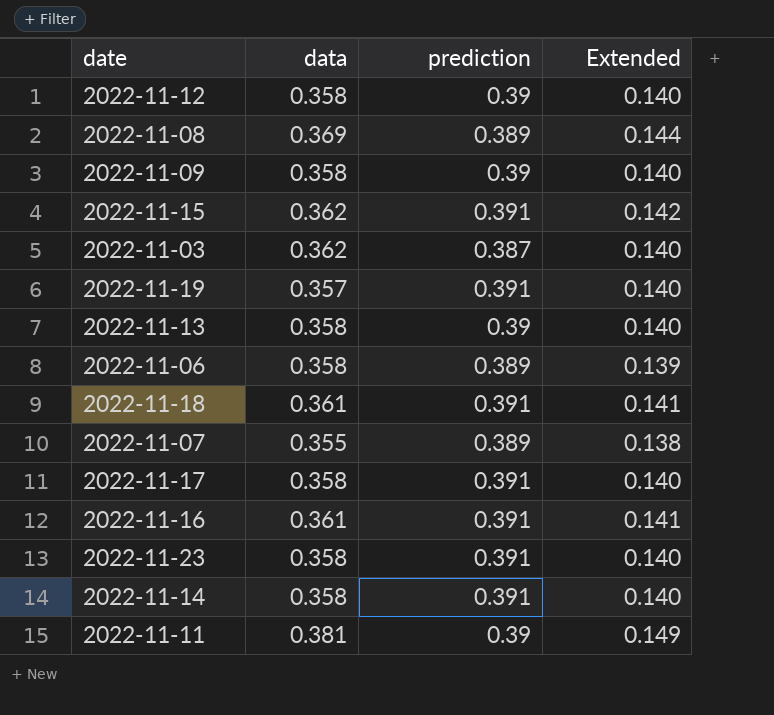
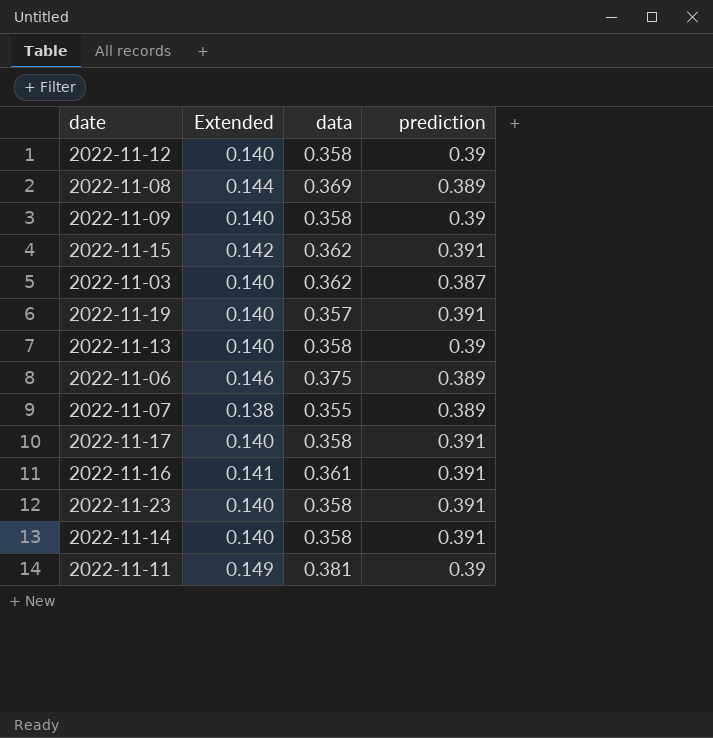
column Extended | position: 4 -> 2
row 2022-11-18: 0.361 | 0.391 | 0.141 -> none
2022-11-06 | Extended: 0.139 -> 0.146
2022-11-06 | data: 0.358 -> 0.375

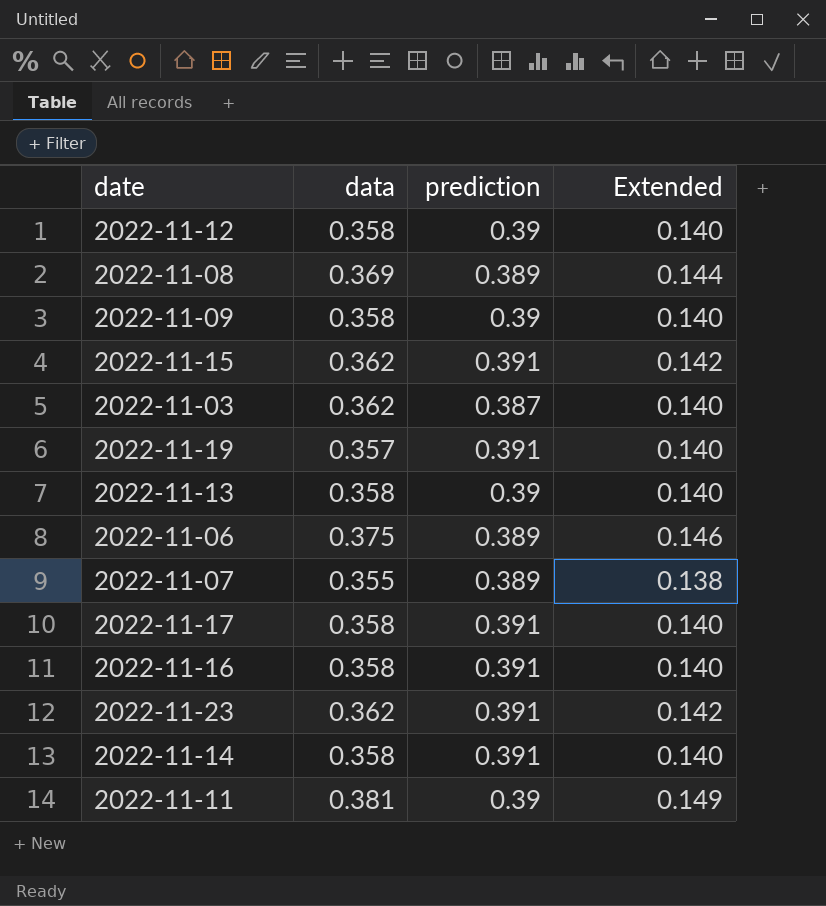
column Extended | position: 2 -> 4
2022-11-16 | data: 0.361 -> 0.358
2022-11-16 | Extended: 0.141 -> 0.140
2022-11-23 | data: 0.358 -> 0.362
2022-11-23 | Extended: 0.140 -> 0.142

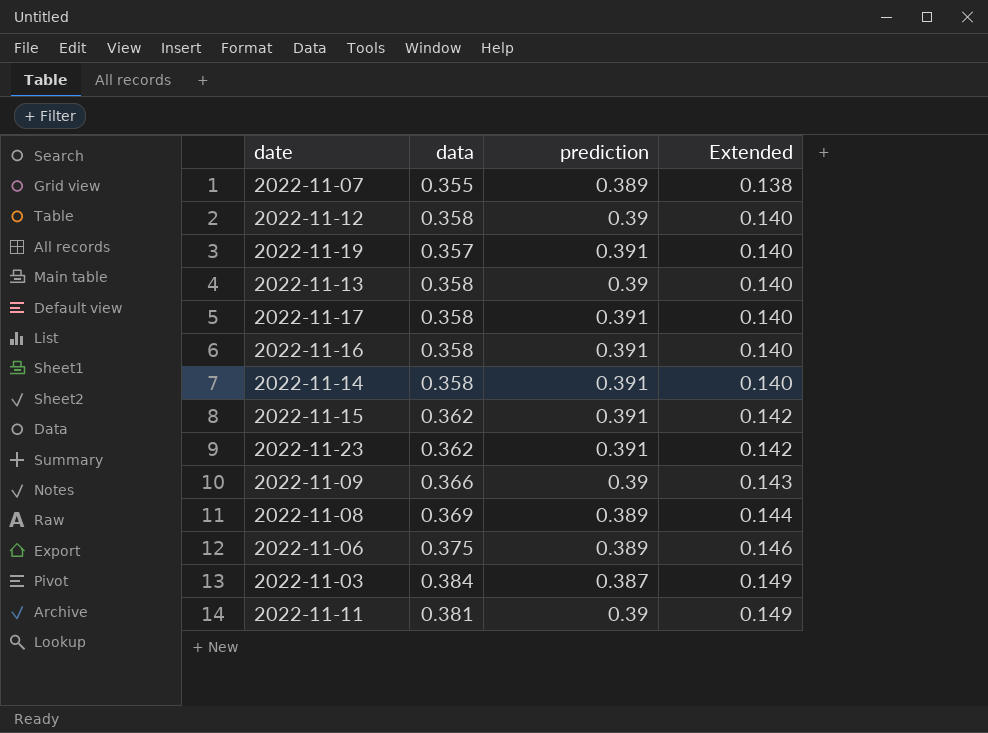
row order: none -> Extended ascending
2022-11-09 | data: 0.358 -> 0.366
2022-11-09 | Extended: 0.140 -> 0.143
2022-11-03 | data: 0.362 -> 0.384
2022-11-03 | Extended: 0.140 -> 0.149

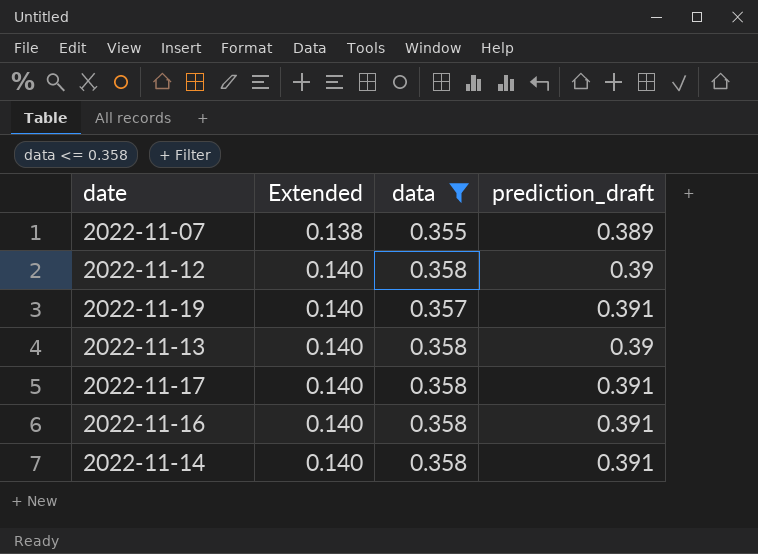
filter: none -> data <= 0.358
column Extended | position: 4 -> 2
column name: prediction -> prediction_draft

